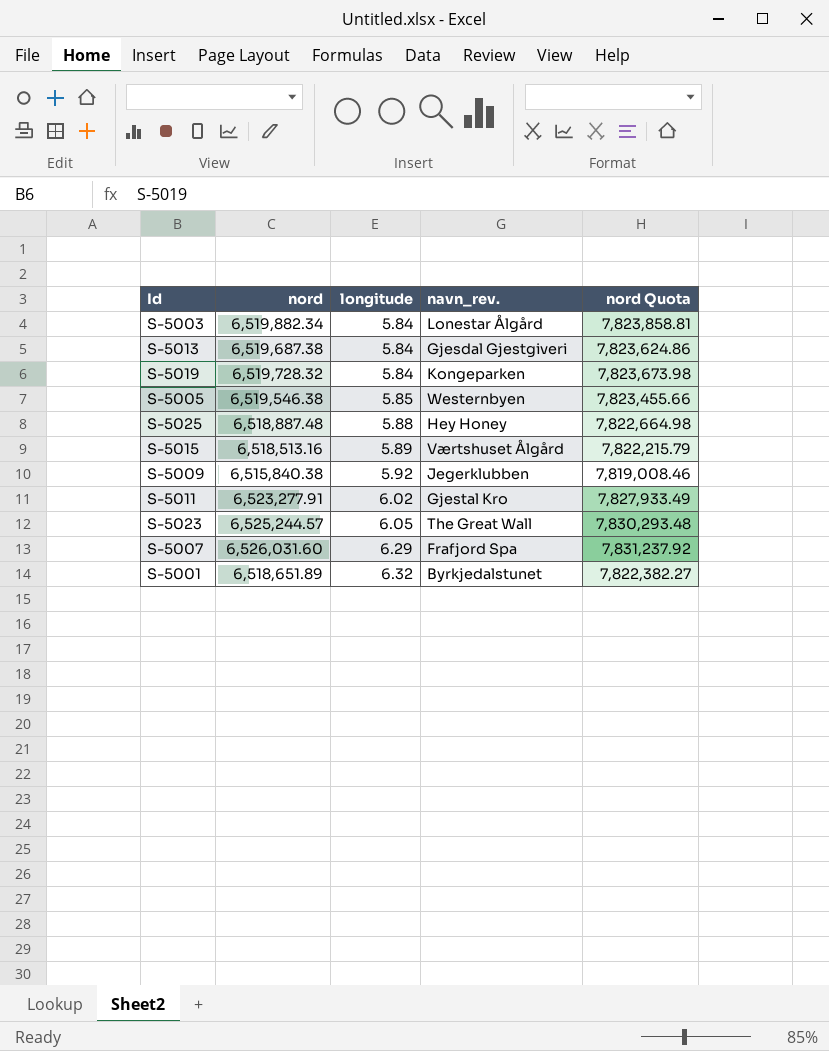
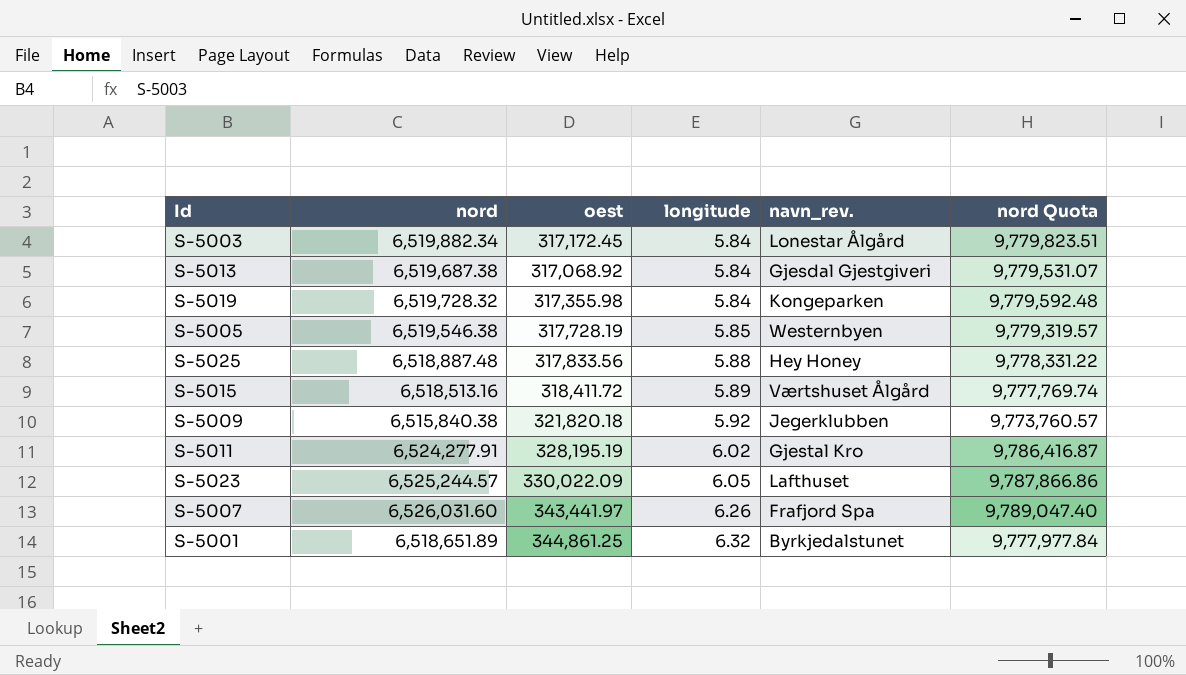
column oest | position: none -> 3
column nord Quota | formula: [nord] * 1.2 -> [nord] * 1.5
S-5011 | nord: 6,523,277.91 -> 6,524,277.91
S-5023 | navn_rev.: The Great Wall -> Lafthuset
S-5007 | longitude: 6.29 -> 6.26

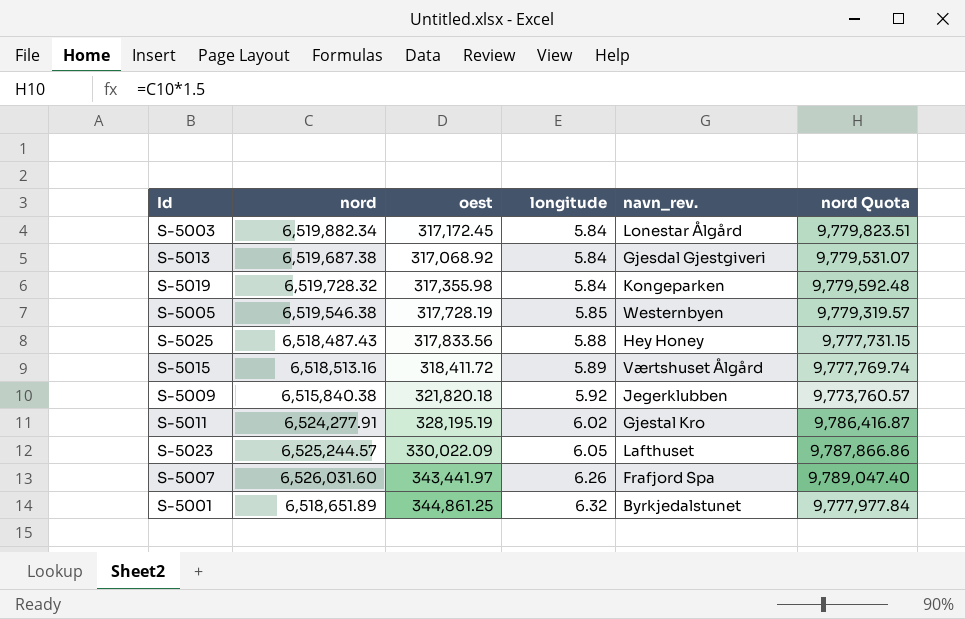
S-5025 | nord: 6,518,887.48 -> 6,518,487.43
S-5025 | nord Quota: 9,778,331.22 -> 9,777,731.15

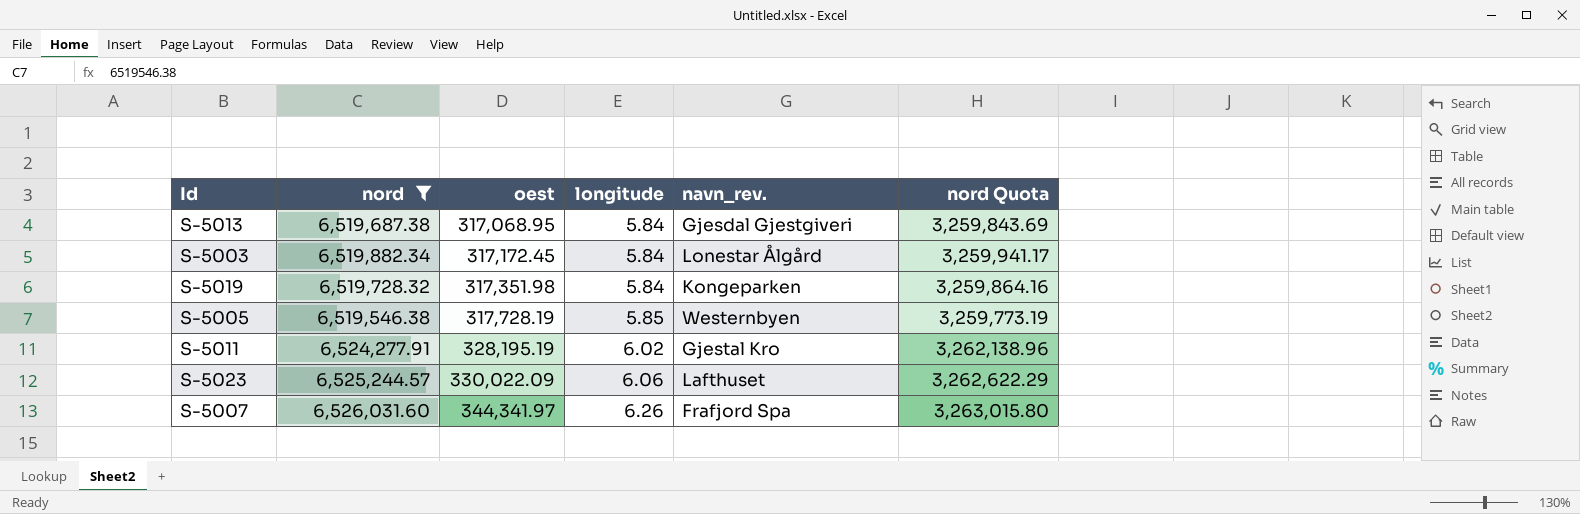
filter: none -> nord >= 6,519,546.38
row order: longitude ascending -> oest ascending
column nord Quota | formula: [nord] * 1.5 -> [nord] * 0.5
S-5013 | oest: 317,068.92 -> 317,068.95
S-5019 | oest: 317,355.98 -> 317,351.98
S-5023 | longitude: 6.05 -> 6.06
S-5007 | oest: 343,441.97 -> 344,341.97

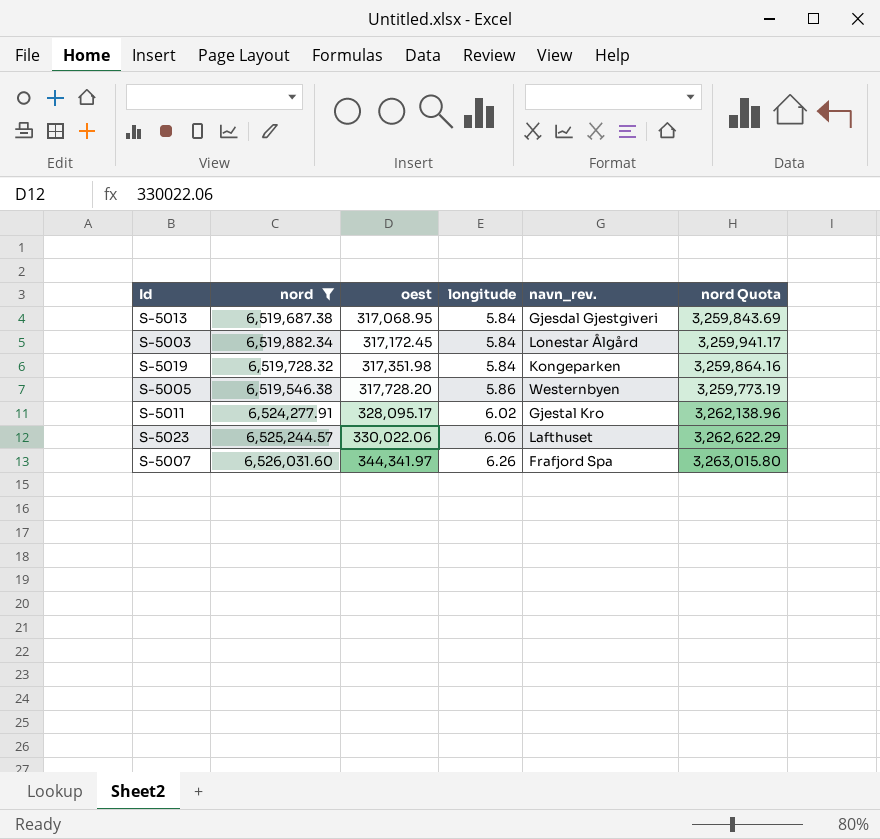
S-5005 | oest: 317,728.19 -> 317,728.20
S-5005 | longitude: 5.85 -> 5.86
S-5011 | oest: 328,195.19 -> 328,095.17
S-5023 | oest: 330,022.09 -> 330,022.06

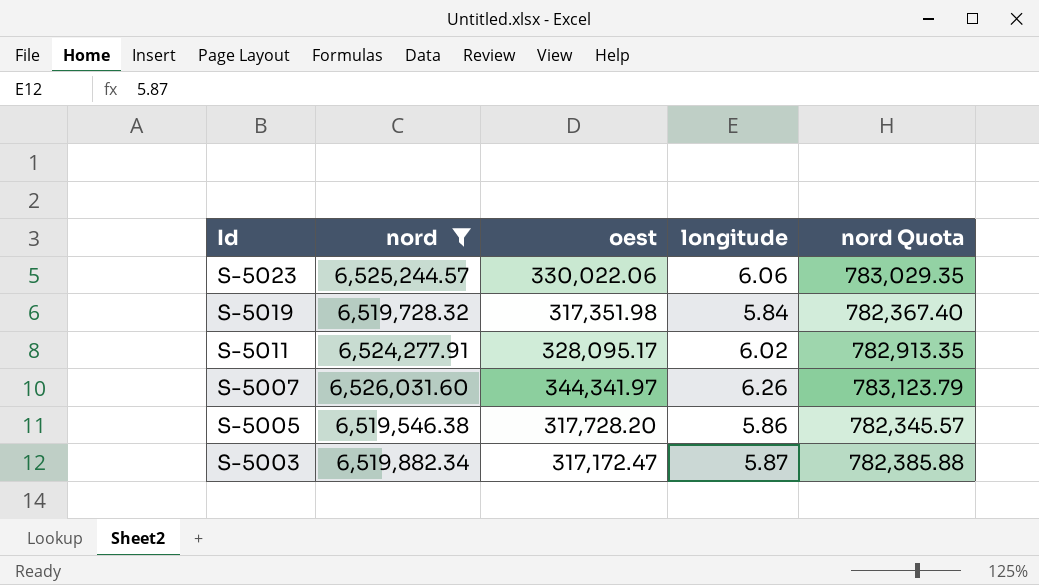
row order: oest ascending -> Id descending
column navn_rev. | position: 5 -> none
column nord Quota | formula: [nord] * 0.5 -> [nord] * 0.12
row S-5013: 6,519,687.38 | 317,068.95 | 5.84 | Gjesdal Gjestgiveri | 3,259,843.69 -> none
S-5003 | oest: 317,172.45 -> 317,172.47
S-5003 | longitude: 5.84 -> 5.87

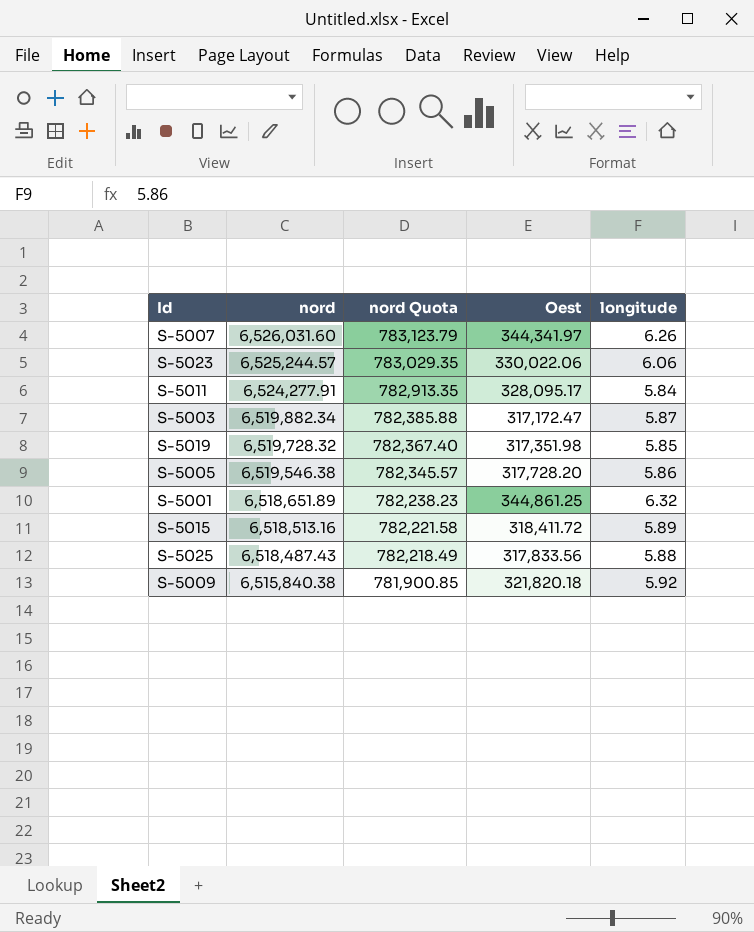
filter: nord >= 6,519,546.38 -> none
row order: Id descending -> nord descending
column nord Quota | position: 5 -> 3
column name: oest -> Oest
S-5011 | longitude: 6.02 -> 5.84
S-5019 | longitude: 5.84 -> 5.85

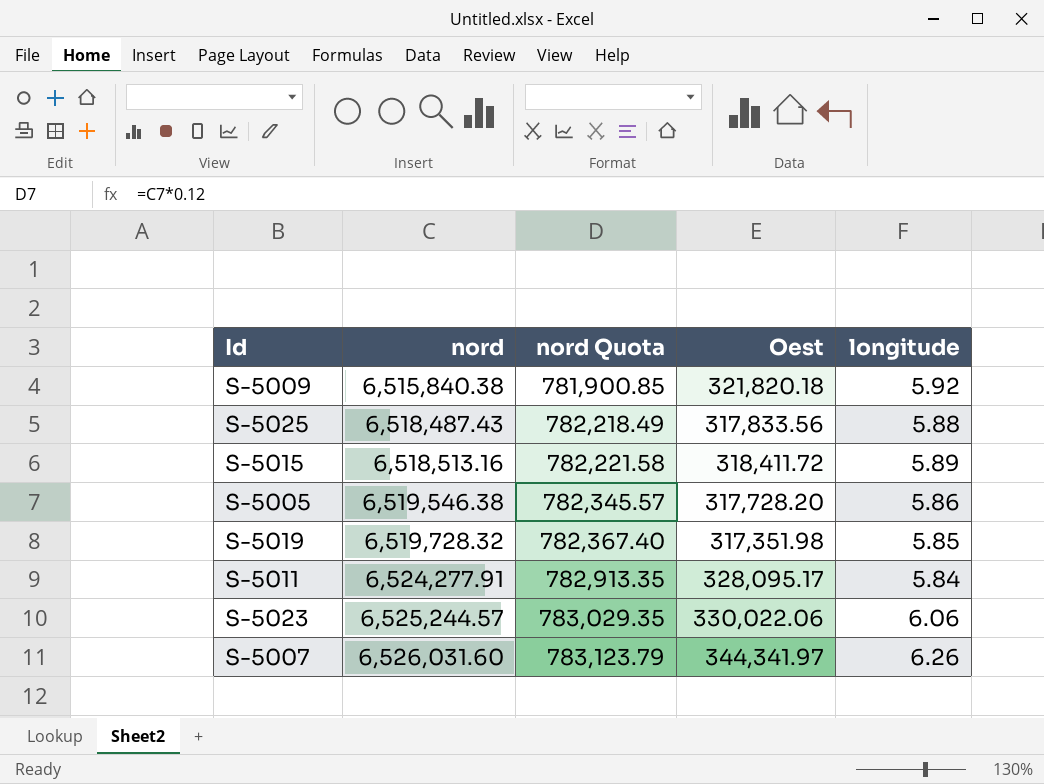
row order: nord descending -> nord ascending
row S-5003: 6,519,882.34 | 782,385.88 | 317,172.47 | 5.87 -> none
row S-5001: 6,518,651.89 | 782,238.23 | 344,861.25 | 6.32 -> none

